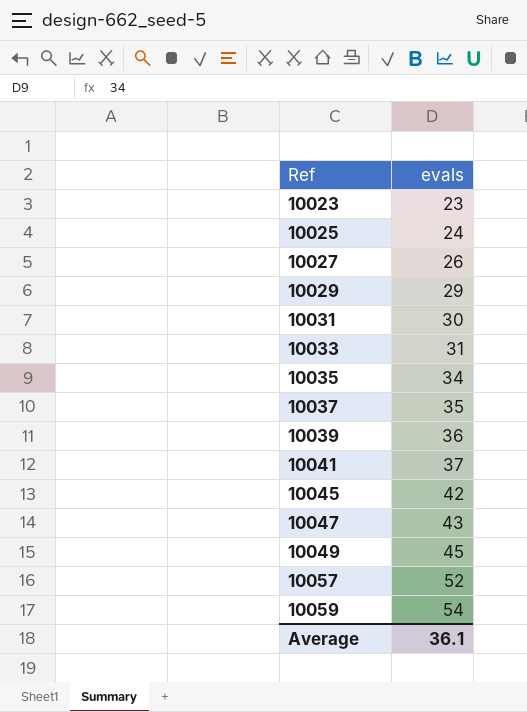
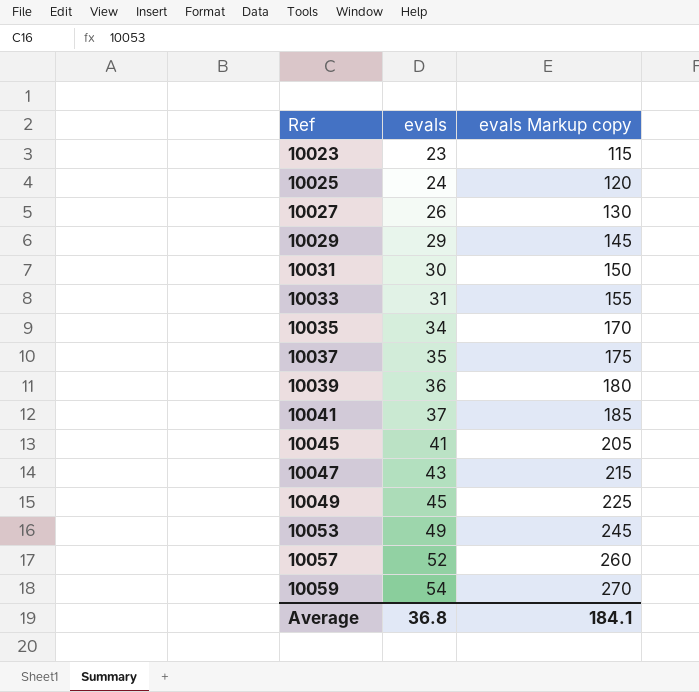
column evals Markup copy | formula: none -> [evals] * 5
10045 | evals: 42 -> 41
row 10053: none -> 49 | 245
Average | evals: 36.1 -> 36.8

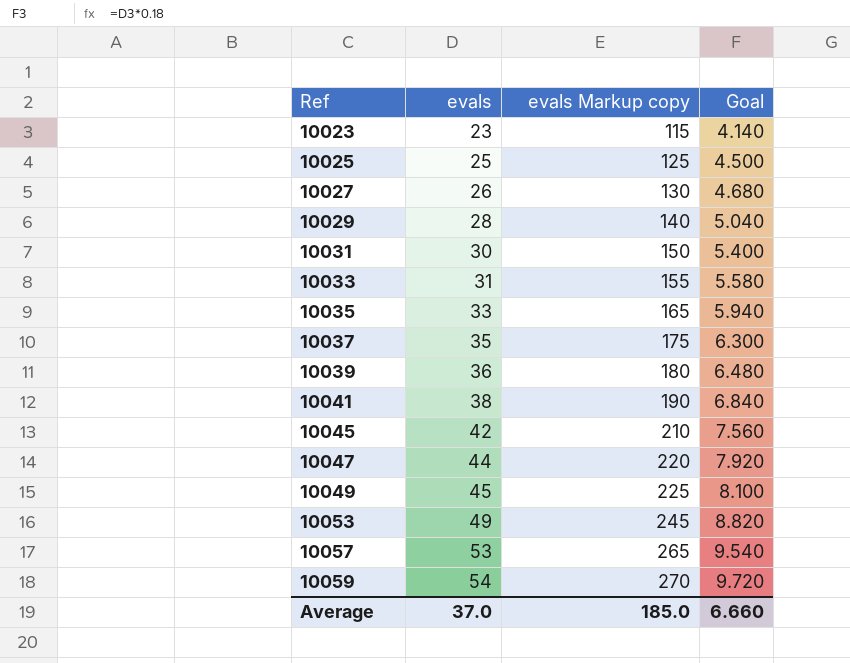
column Goal | formula: none -> [evals] * 0.18
10025 | evals: 24 -> 25
10025 | evals Markup copy: 120 -> 125
10029 | evals: 29 -> 28
10029 | evals Markup copy: 145 -> 140
10035 | evals: 34 -> 33
10035 | evals Markup copy: 170 -> 165
10041 | evals: 37 -> 38
10041 | evals Markup copy: 185 -> 190
10045 | evals: 41 -> 42
10045 | evals Markup copy: 205 -> 210
10047 | evals: 43 -> 44
10047 | evals Markup copy: 215 -> 220
10057 | evals: 52 -> 53
10057 | evals Markup copy: 260 -> 265
Average | evals: 36.8 -> 37.0
Average | evals Markup copy: 184.1 -> 185.0

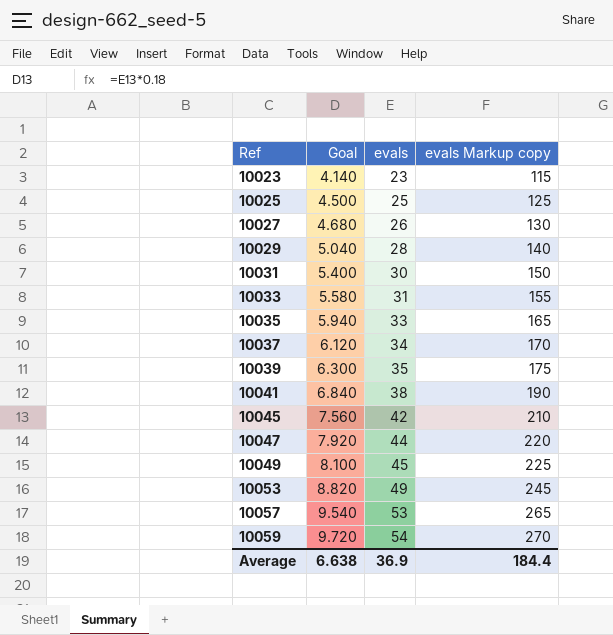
column Goal | position: 4 -> 2
10037 | Goal: 6.300 -> 6.120
10037 | evals: 35 -> 34
10037 | evals Markup copy: 175 -> 170
10039 | Goal: 6.480 -> 6.300
10039 | evals: 36 -> 35
10039 | evals Markup copy: 180 -> 175
Average | Goal: 6.660 -> 6.638
Average | evals: 37.0 -> 36.9
Average | evals Markup copy: 185.0 -> 184.4

